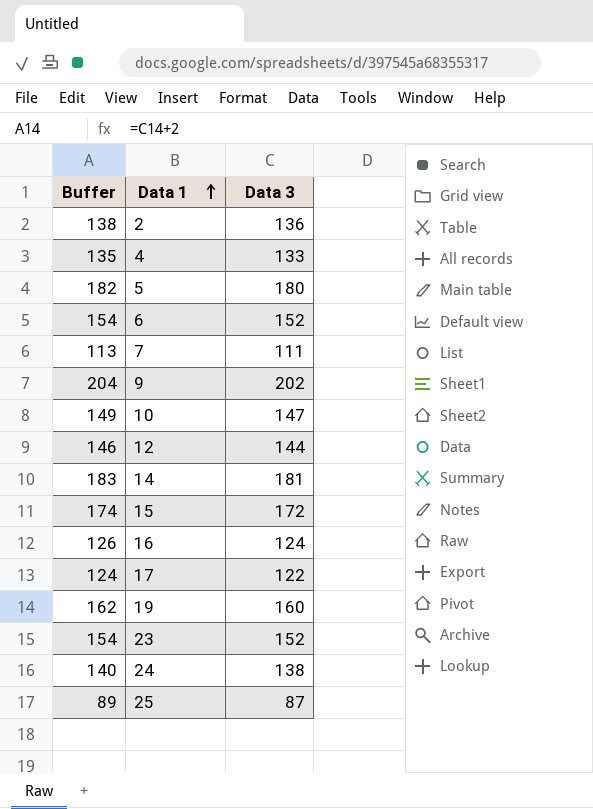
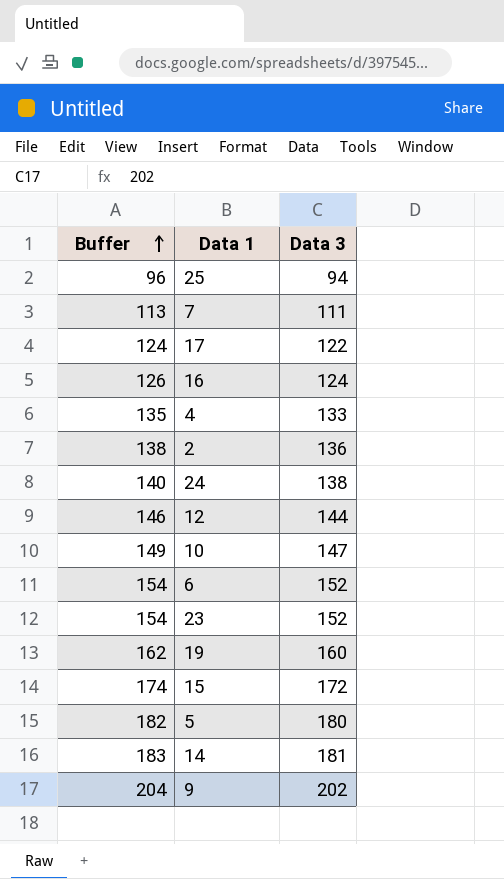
row order: Data 1 ascending -> Buffer ascending
25 | Buffer: 89 -> 96
25 | Data 3: 87 -> 94

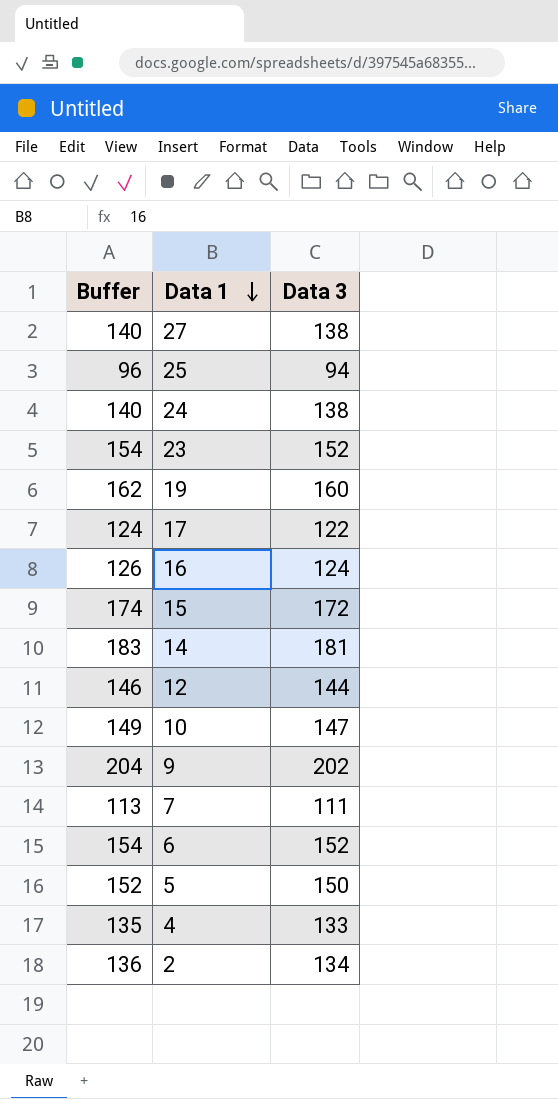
row order: Buffer ascending -> Data 1 descending
row 27: none -> 140 | 138
5 | Buffer: 182 -> 152
5 | Data 3: 180 -> 150
2 | Buffer: 138 -> 136
2 | Data 3: 136 -> 134

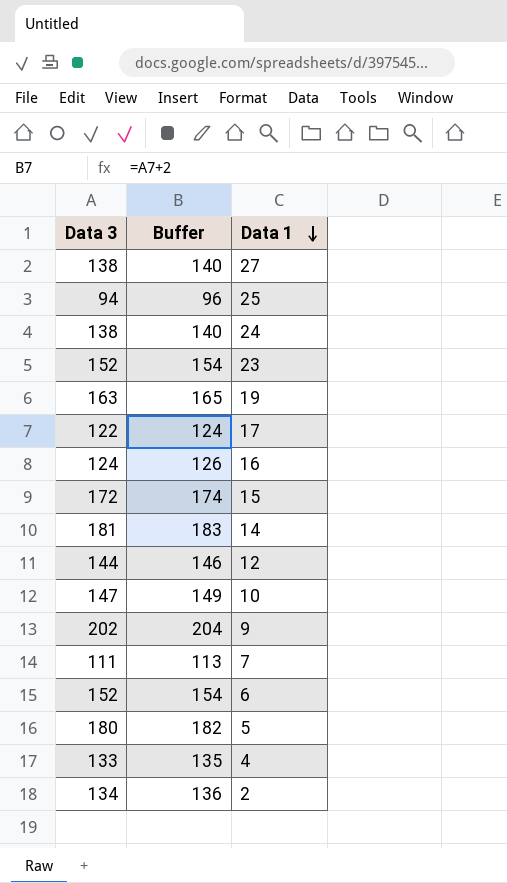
column Data 3 | position: 3 -> 1
19 | Data 3: 160 -> 163
19 | Buffer: 162 -> 165
5 | Data 3: 150 -> 180
5 | Buffer: 152 -> 182

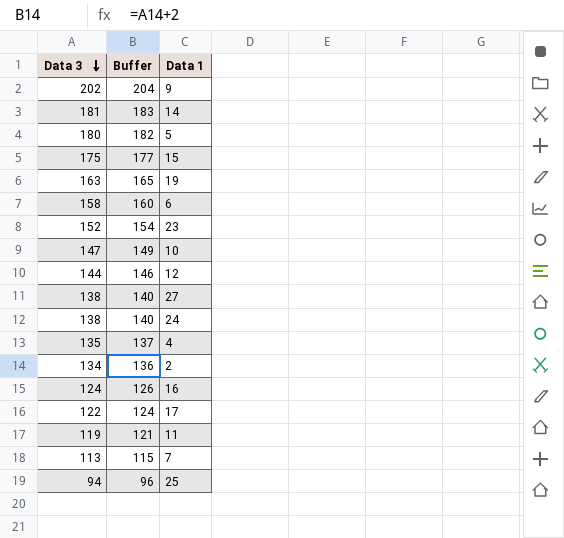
row order: Data 1 descending -> Data 3 descending
15 | Data 3: 172 -> 175
15 | Buffer: 174 -> 177
6 | Data 3: 152 -> 158
6 | Buffer: 154 -> 160
4 | Data 3: 133 -> 135
4 | Buffer: 135 -> 137
row 11: none -> 119 | 121
7 | Data 3: 111 -> 113
7 | Buffer: 113 -> 115

